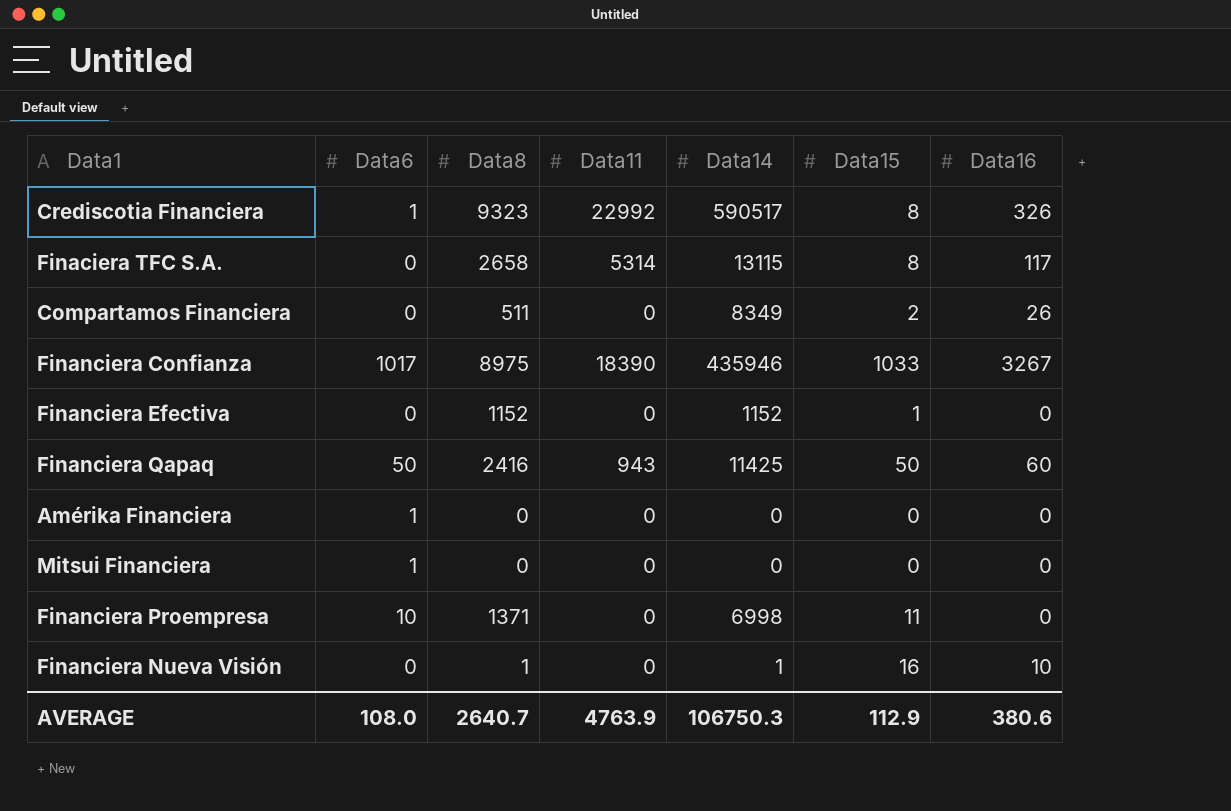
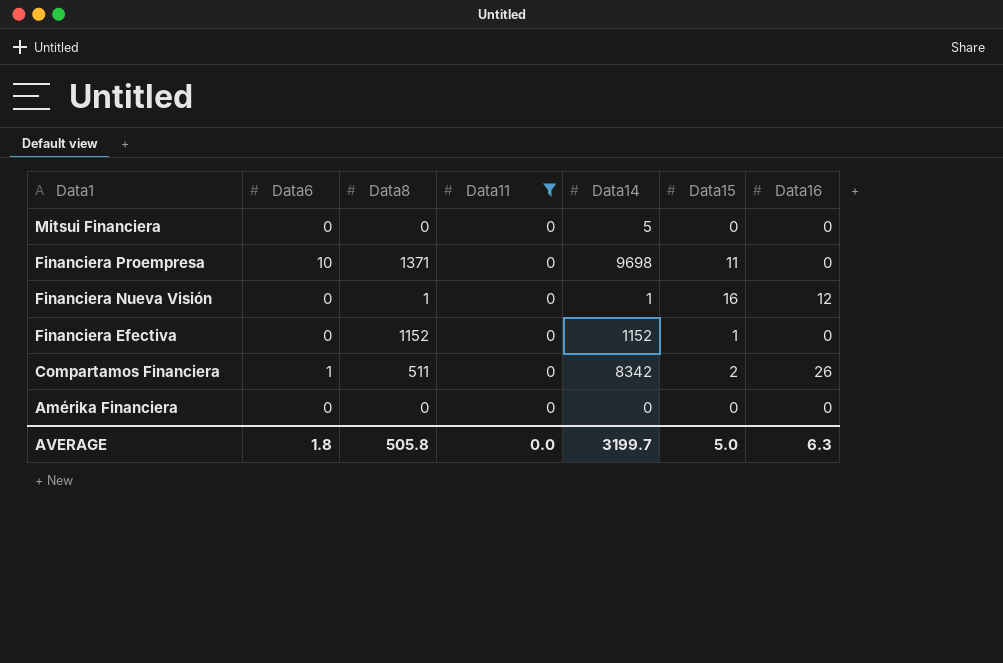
filter: none -> Data11 = 0
row order: none -> Data1 descending
Mitsui Financiera | Data6: 1 -> 0
Mitsui Financiera | Data14: 0 -> 5
Financiera Proempresa | Data14: 6998 -> 9698
Financiera Nueva Visión | Data16: 10 -> 12
Compartamos Financiera | Data6: 0 -> 1
Compartamos Financiera | Data14: 8349 -> 8342
Amérika Financiera | Data6: 1 -> 0
AVERAGE | Data6: 108.0 -> 1.8
AVERAGE | Data8: 2640.7 -> 505.8
AVERAGE | Data11: 4763.9 -> 0.0
AVERAGE | Data14: 106750.3 -> 3199.7
AVERAGE | Data15: 112.9 -> 5.0
AVERAGE | Data16: 380.6 -> 6.3

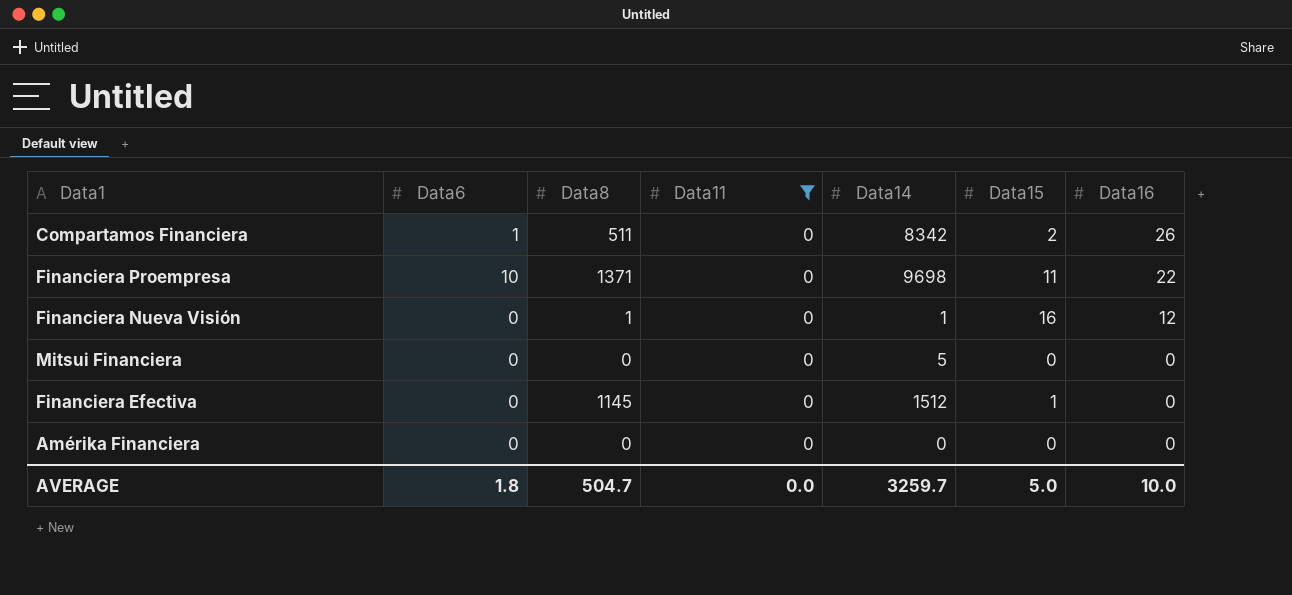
row order: Data1 descending -> Data16 descending
Financiera Proempresa | Data16: 0 -> 22
Financiera Efectiva | Data8: 1152 -> 1145
Financiera Efectiva | Data14: 1152 -> 1512
AVERAGE | Data8: 505.8 -> 504.7
AVERAGE | Data14: 3199.7 -> 3259.7
AVERAGE | Data16: 6.3 -> 10.0

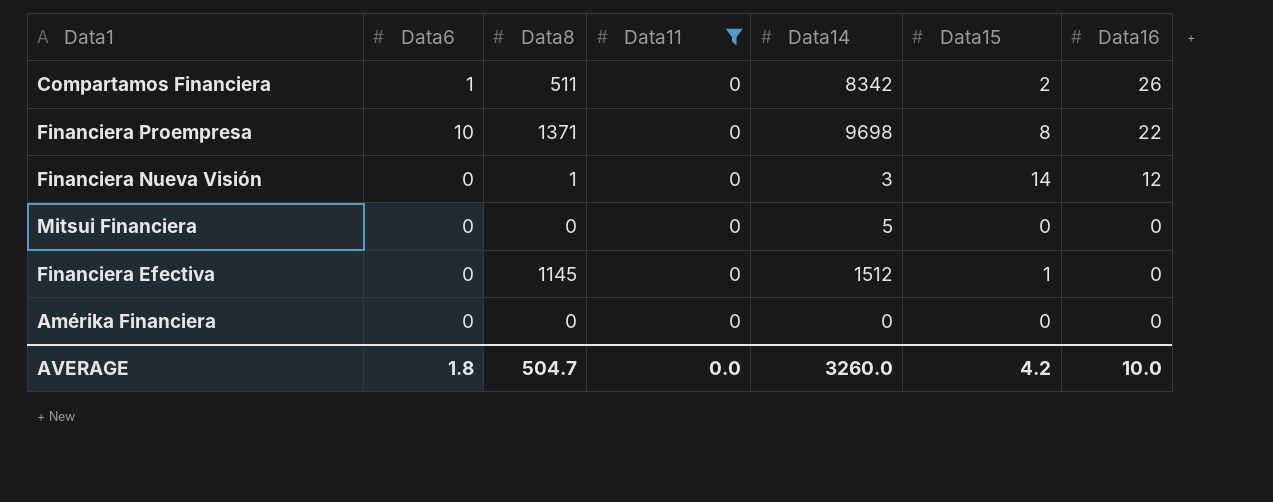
Financiera Proempresa | Data15: 11 -> 8
Financiera Nueva Visión | Data14: 1 -> 3
Financiera Nueva Visión | Data15: 16 -> 14
AVERAGE | Data14: 3259.7 -> 3260.0
AVERAGE | Data15: 5.0 -> 4.2

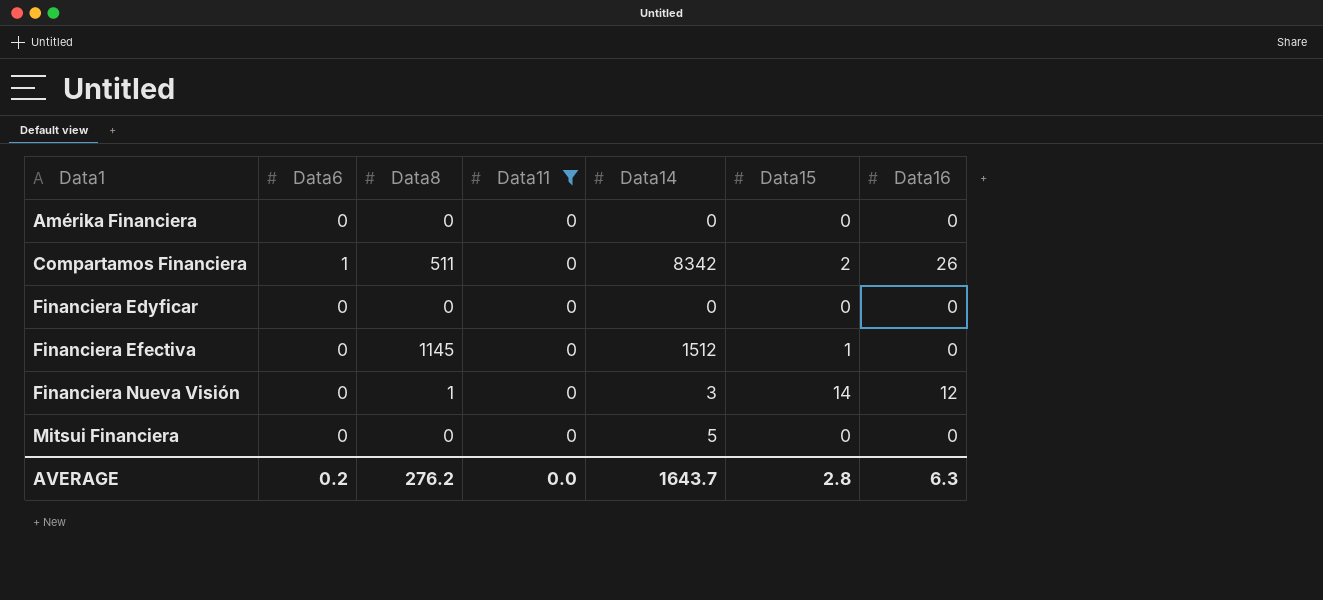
row order: Data16 descending -> Data1 ascending
row Financiera Proempresa: 10 | 1371 | 0 | 9698 | 8 | 22 -> none
row Financiera Edyficar: none -> 0 | 0 | 0 | 0 | 0 | 0
AVERAGE | Data6: 1.8 -> 0.2
AVERAGE | Data8: 504.7 -> 276.2
AVERAGE | Data14: 3260.0 -> 1643.7
AVERAGE | Data15: 4.2 -> 2.8
AVERAGE | Data16: 10.0 -> 6.3

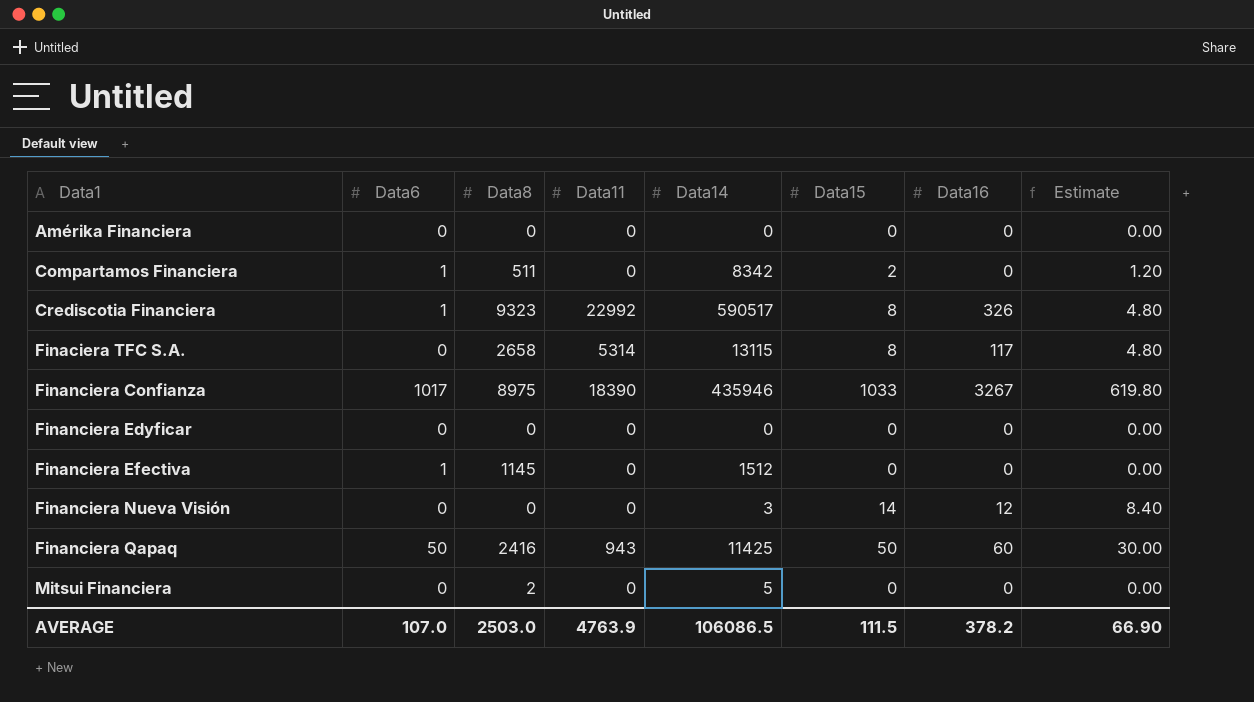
filter: Data11 = 0 -> none
column Estimate | formula: none -> [Data15] * 0.6
Compartamos Financiera | Data16: 26 -> 0
Financiera Efectiva | Data6: 0 -> 1
Financiera Efectiva | Data15: 1 -> 0
Financiera Nueva Visión | Data8: 1 -> 0
Mitsui Financiera | Data8: 0 -> 2
AVERAGE | Data6: 0.2 -> 107.0
AVERAGE | Data8: 276.2 -> 2503.0
AVERAGE | Data11: 0.0 -> 4763.9
AVERAGE | Data14: 1643.7 -> 106086.5
AVERAGE | Data15: 2.8 -> 111.5
AVERAGE | Data16: 6.3 -> 378.2

